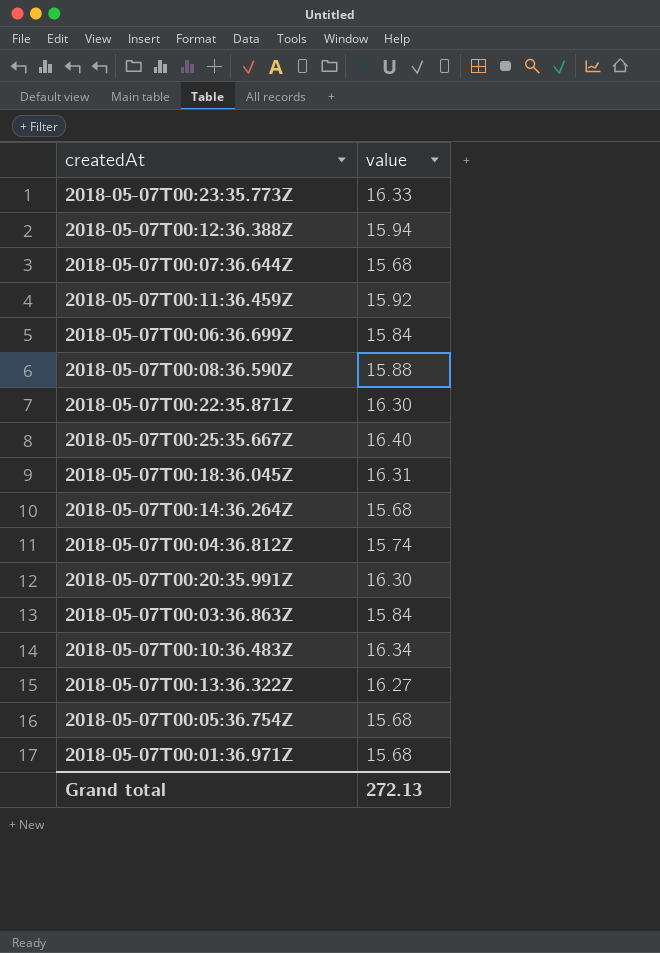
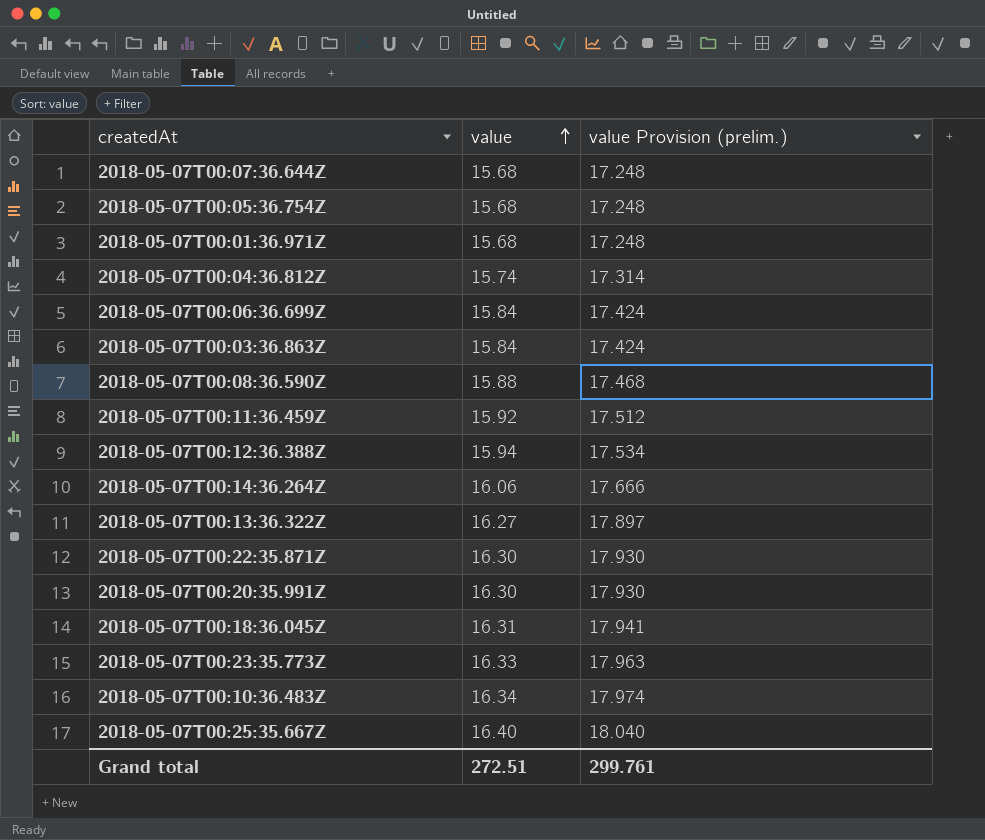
row order: none -> value ascending
column value Provision (prelim.) | formula: none -> [value] * 1.1
2018-05-07T00:14:36.264Z | value: 15.68 -> 16.06
Grand total | value: 272.13 -> 272.51

